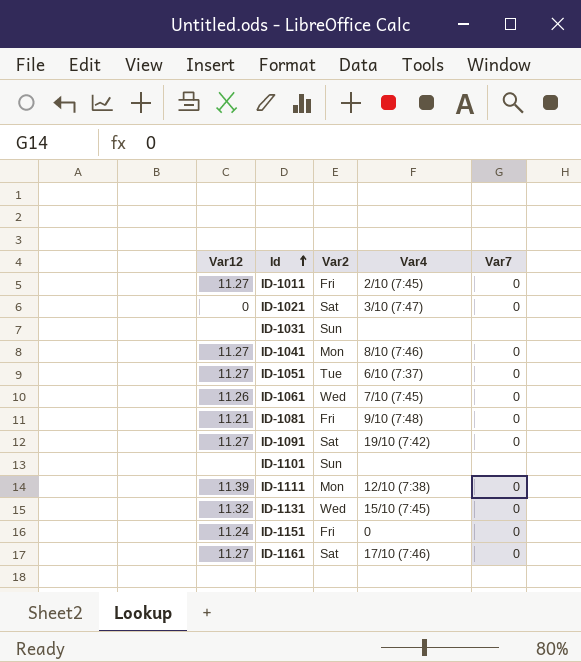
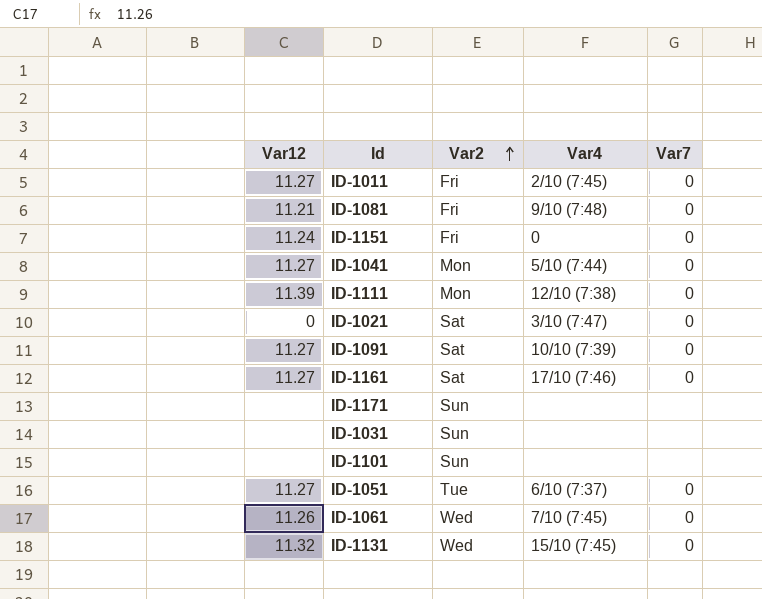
row order: Id ascending -> Var2 ascending
ID-1041 | Var4: 8/10 (7:46) -> 5/10 (7:44)
ID-1091 | Var4: 19/10 (7:42) -> 10/10 (7:39)
row ID-1171: none -> none | Sun | none | none

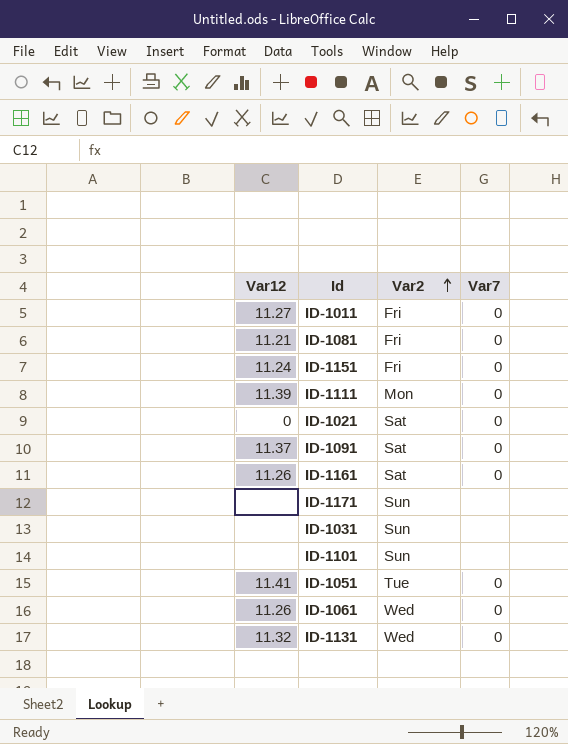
column Var4 | position: 4 -> none
row ID-1041: 11.27 | Mon | 5/10 (7:44) | 0 -> none
ID-1091 | Var12: 11.27 -> 11.37
ID-1161 | Var12: 11.27 -> 11.26
ID-1051 | Var12: 11.27 -> 11.41

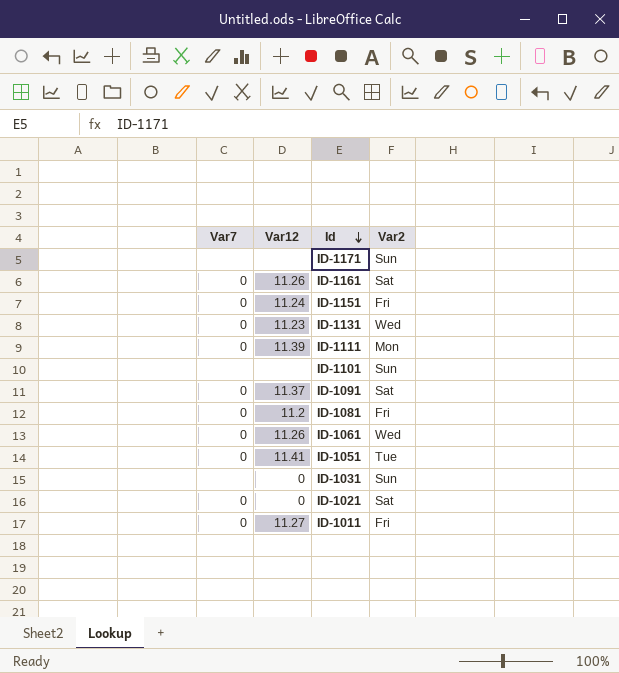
row order: Var2 ascending -> Id descending
column Var7 | position: 4 -> 1
ID-1131 | Var12: 11.32 -> 11.23
ID-1081 | Var12: 11.21 -> 11.2
ID-1031 | Var12: none -> 0

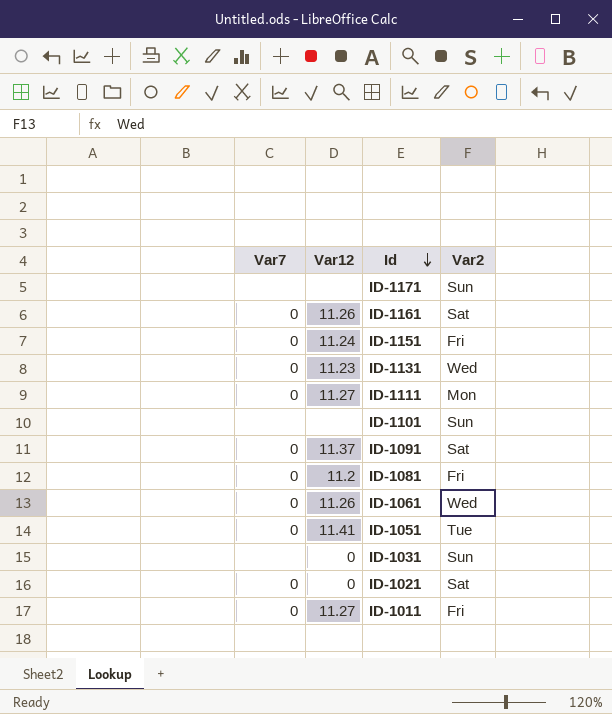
ID-1111 | Var12: 11.39 -> 11.27

